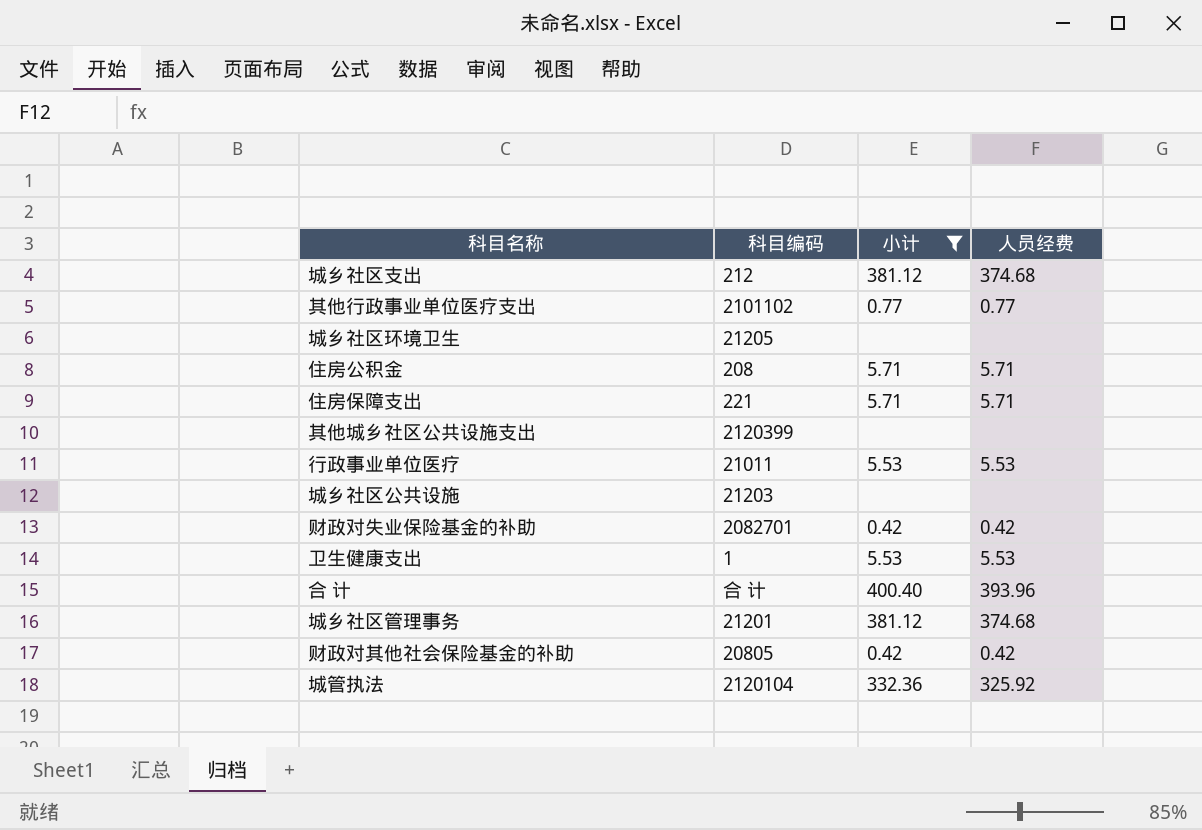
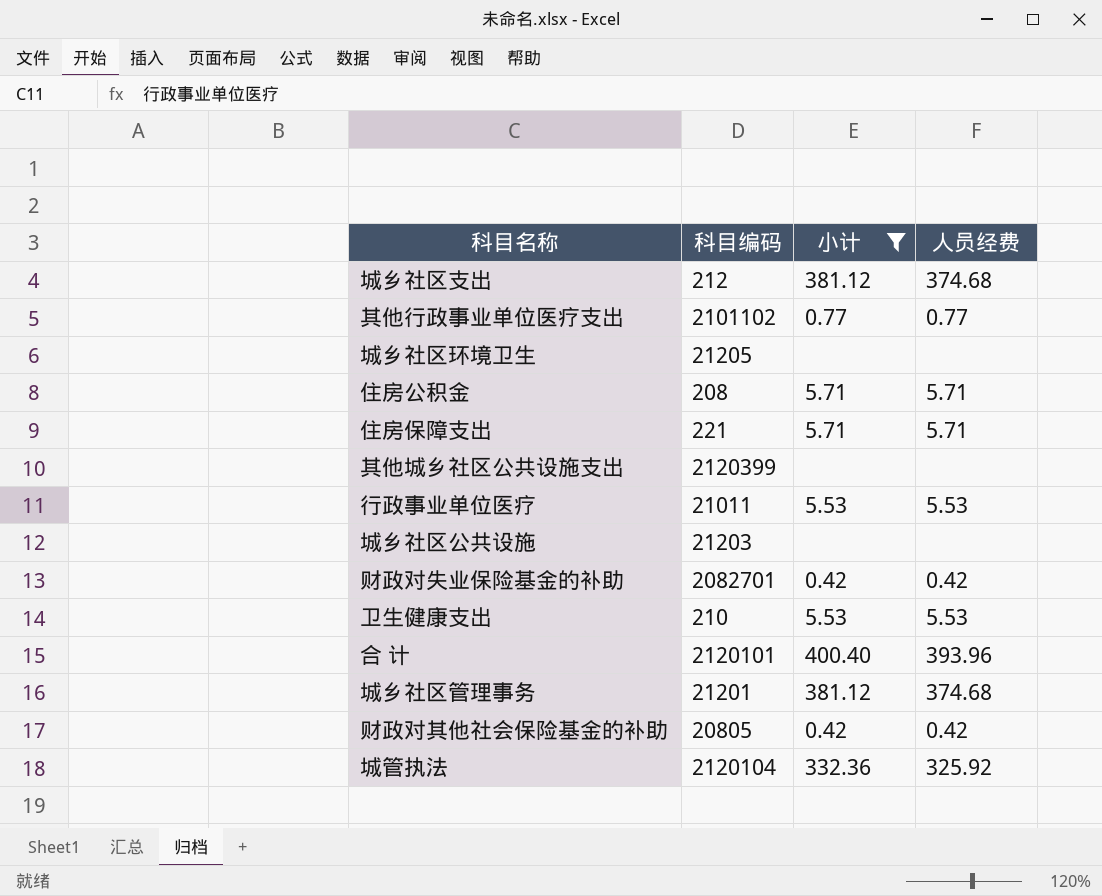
卫生健康支出 | 科目编码: 1 -> 210
合 计 | 科目编码: 合 计 -> 2120101

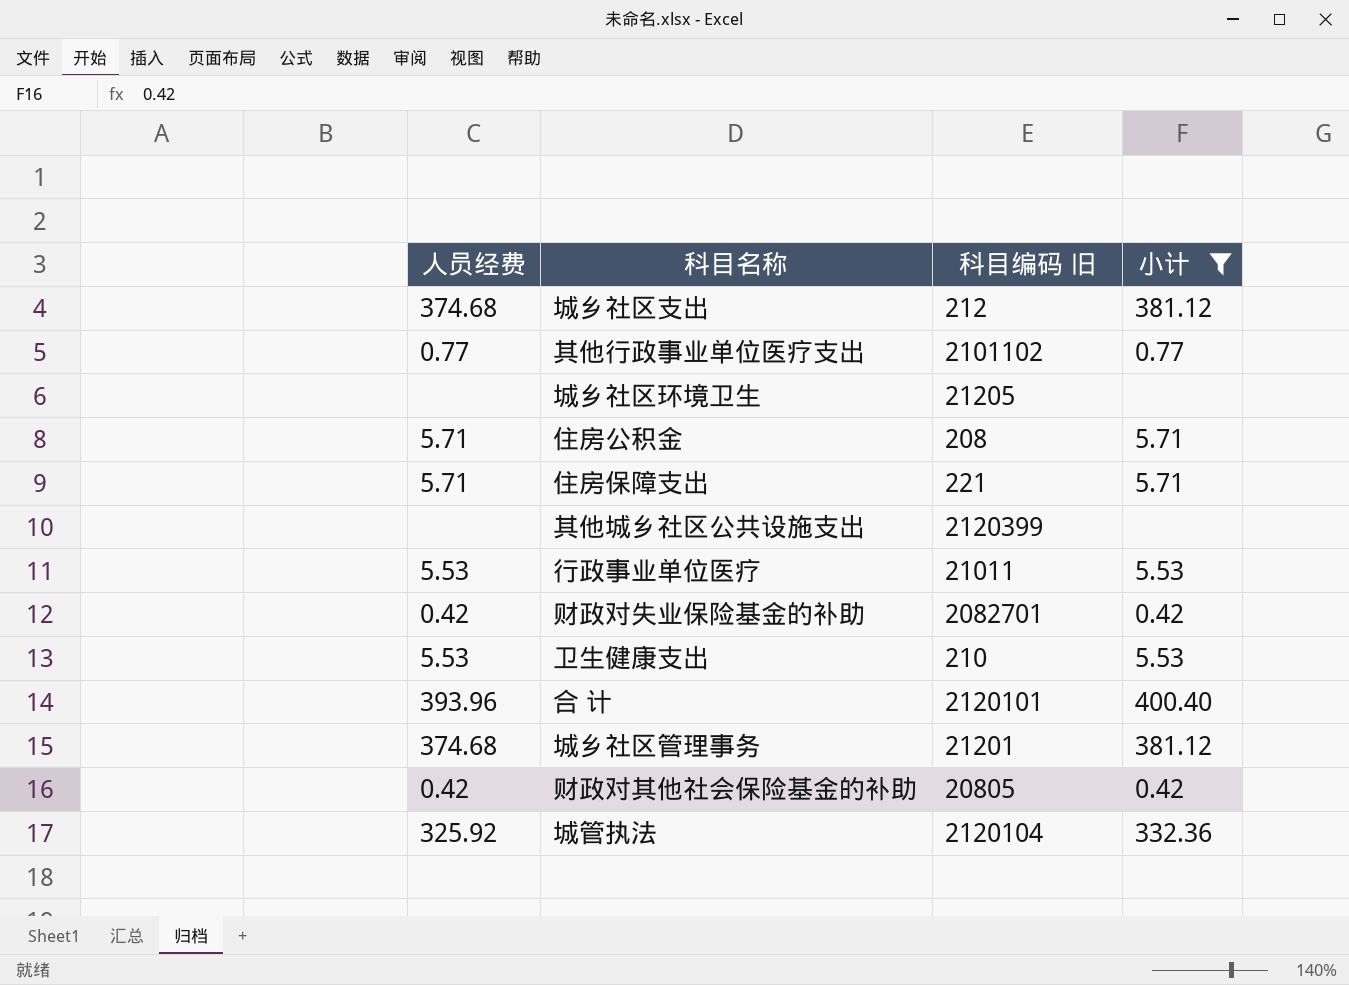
column 人员经费 | position: 4 -> 1
column name: 科目编码 -> 科目编码 旧
row 城乡社区公共设施: 21203 | none | none -> none

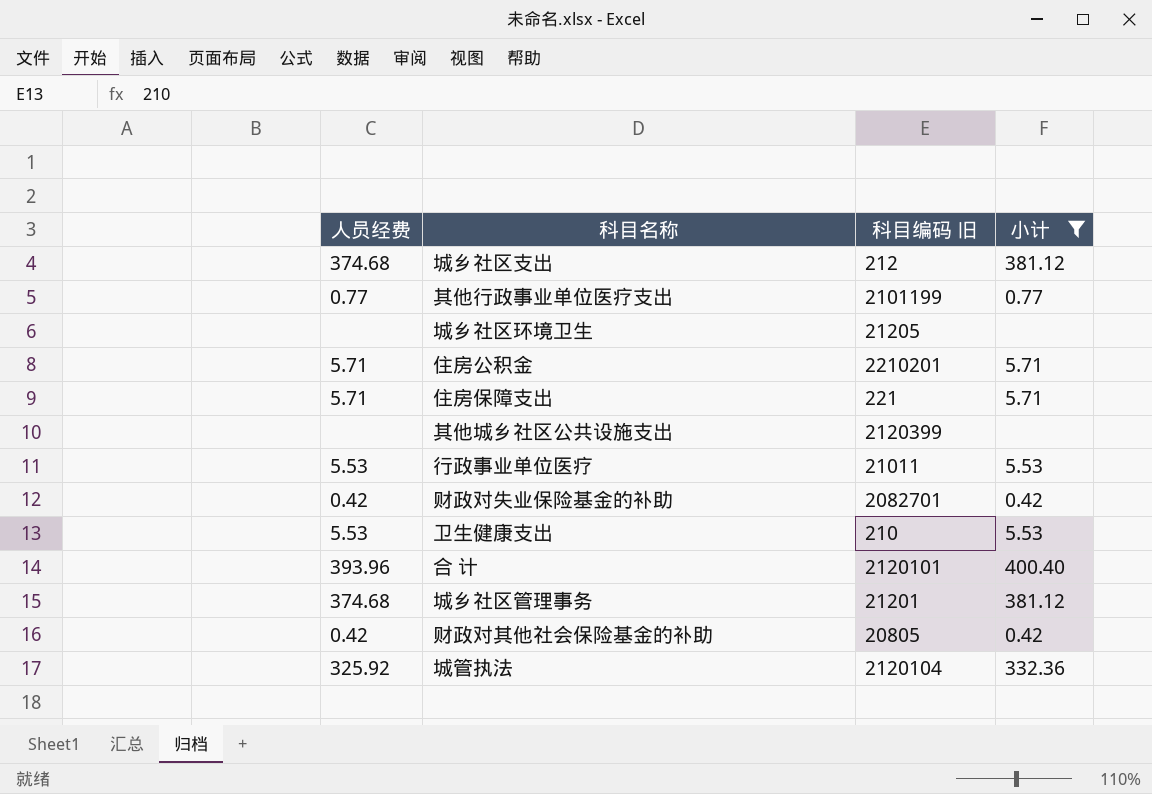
其他行政事业单位医疗支出 | 科目编码 旧: 2101102 -> 2101199
住房公积金 | 科目编码 旧: 208 -> 2210201

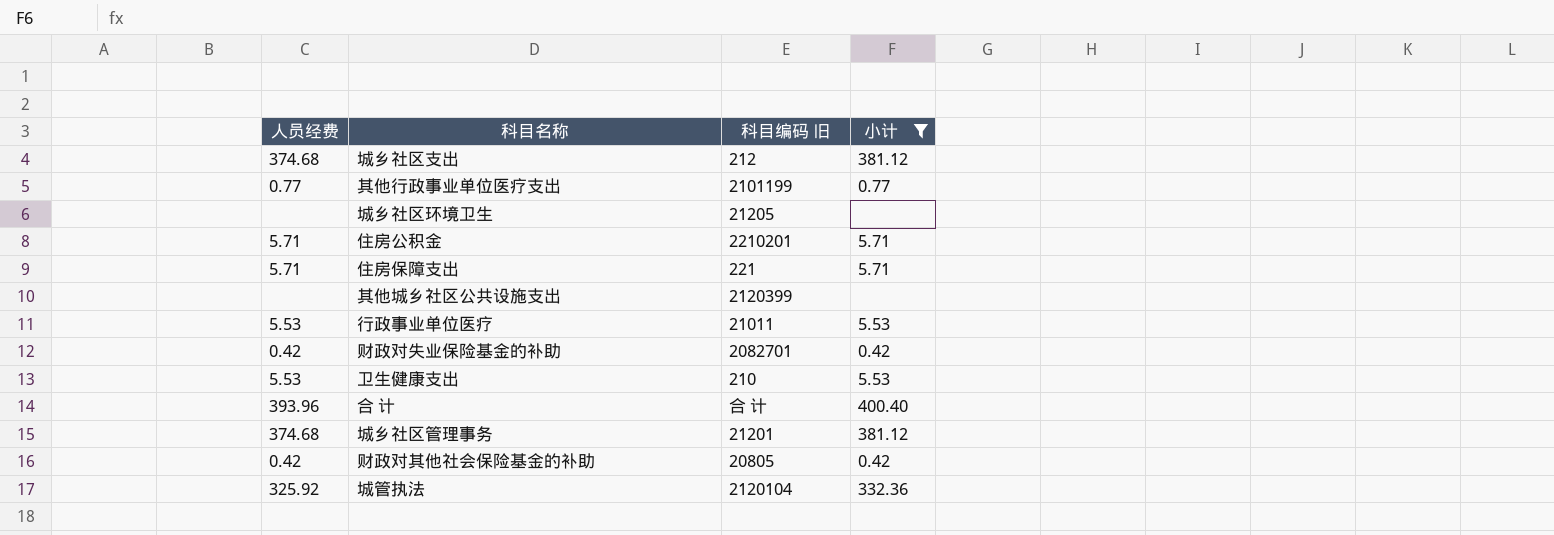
合 计 | 科目编码 旧: 2120101 -> 合 计

